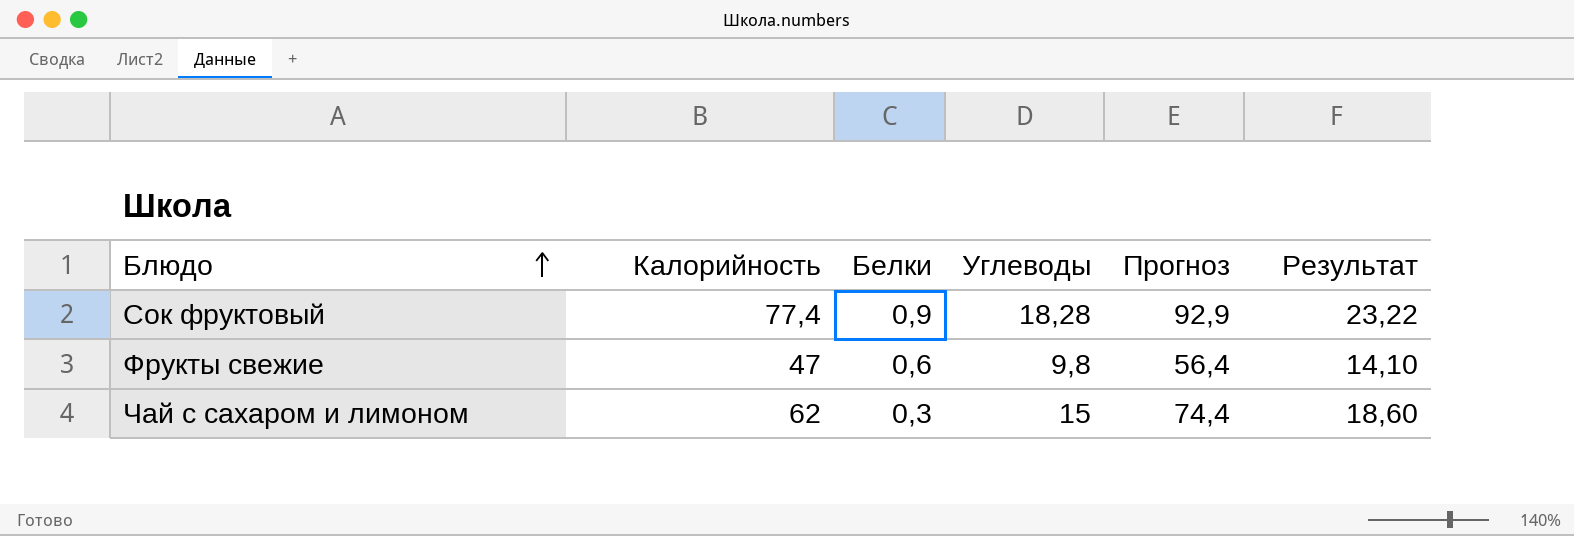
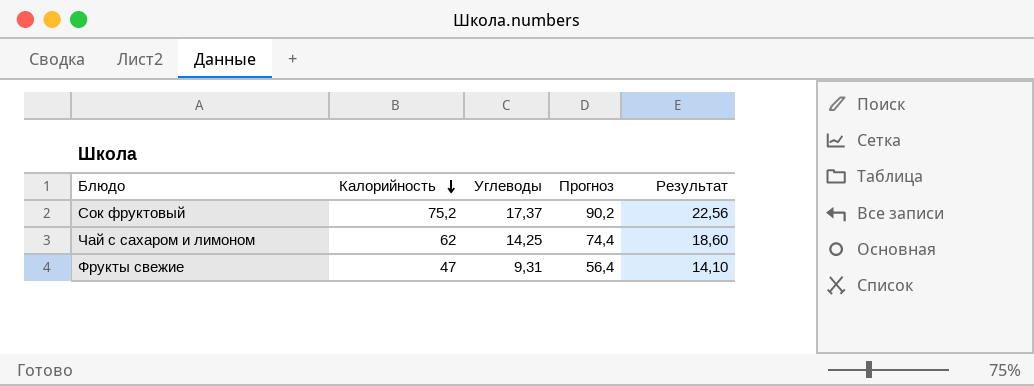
row order: Блюдо ascending -> Калорийность descending
column Белки | position: 3 -> none
Сок фруктовый | Калорийность: 77,4 -> 75,2
Сок фруктовый | Углеводы: 18,28 -> 17,37
Сок фруктовый | Прогноз: 92,9 -> 90,2
Сок фруктовый | Результат: 23,22 -> 22,56
Чай с сахаром и лимоном | Углеводы: 15 -> 14,25
Фрукты свежие | Углеводы: 9,8 -> 9,31

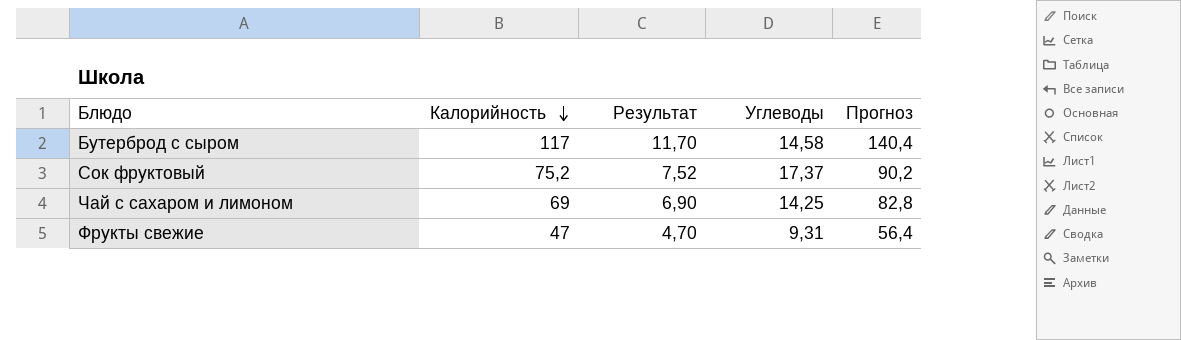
column Результат | formula: [Калорийность] * 0,3 -> [Калорийность] * 0,1
column Результат | position: 5 -> 3
row Бутерброд с сыром: none -> 117 | 11,70 | 14,58 | 140,4
Чай с сахаром и лимоном | Калорийность: 62 -> 69
Чай с сахаром и лимоном | Прогноз: 74,4 -> 82,8

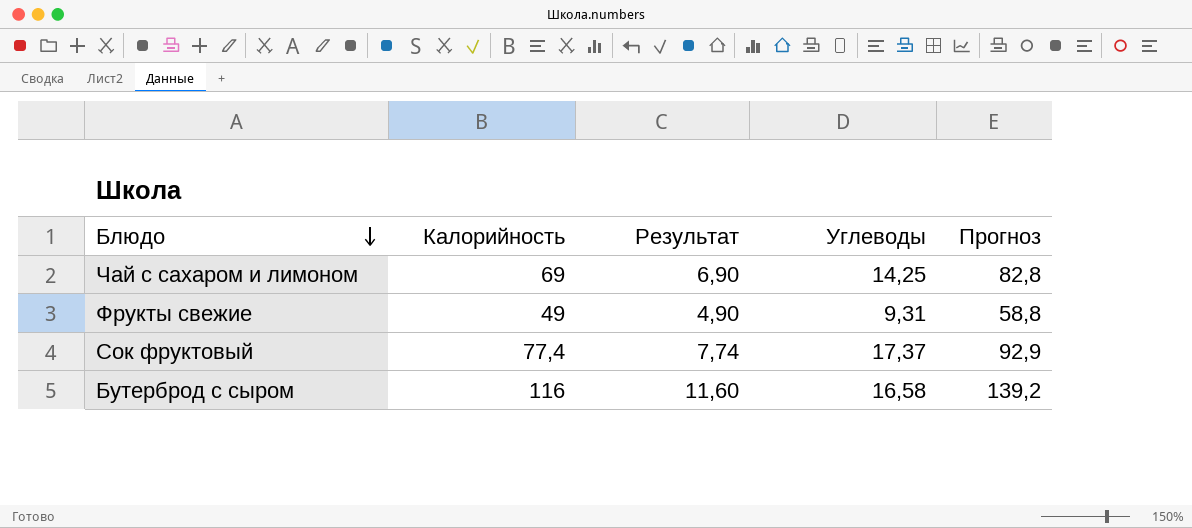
row order: Калорийность descending -> Блюдо descending
Фрукты свежие | Калорийность: 47 -> 49
Фрукты свежие | Результат: 4,70 -> 4,90
Фрукты свежие | Прогноз: 56,4 -> 58,8
Сок фруктовый | Калорийность: 75,2 -> 77,4
Сок фруктовый | Результат: 7,52 -> 7,74
Сок фруктовый | Прогноз: 90,2 -> 92,9
Бутерброд с сыром | Калорийность: 117 -> 116
Бутерброд с сыром | Результат: 11,70 -> 11,60
Бутерброд с сыром | Углеводы: 14,58 -> 16,58
Бутерброд с сыром | Прогноз: 140,4 -> 139,2

